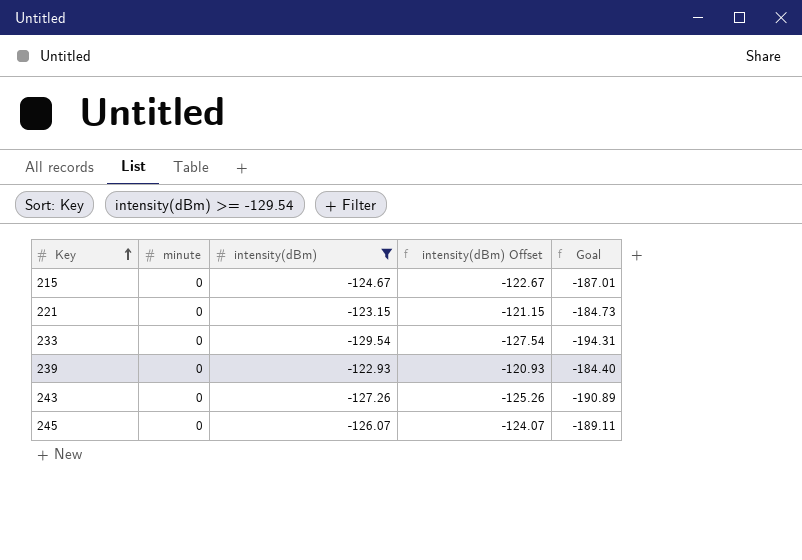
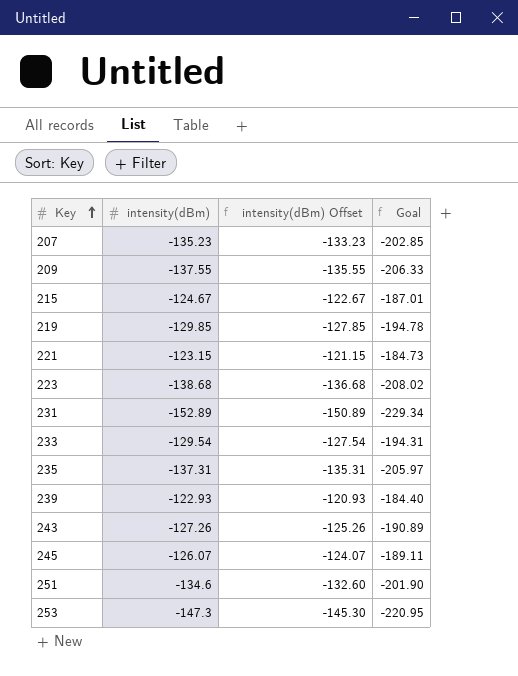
filter: intensity(dBm) >= -129.54 -> none
column minute | position: 2 -> none

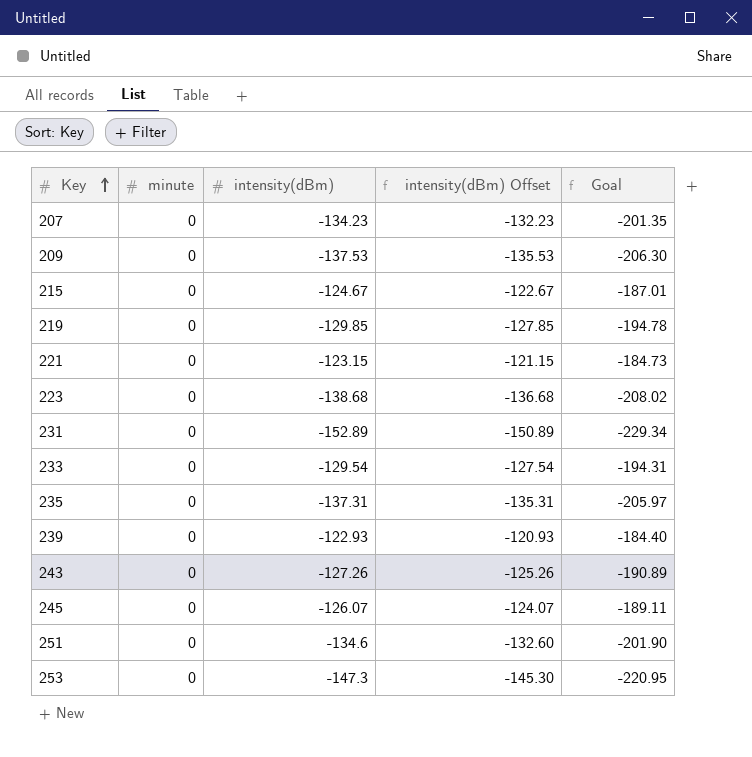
column minute | position: none -> 2
207 | intensity(dBm): -135.23 -> -134.23
207 | intensity(dBm) Offset: -133.23 -> -132.23
207 | Goal: -202.85 -> -201.35
209 | intensity(dBm): -137.55 -> -137.53
209 | intensity(dBm) Offset: -135.55 -> -135.53
209 | Goal: -206.33 -> -206.30

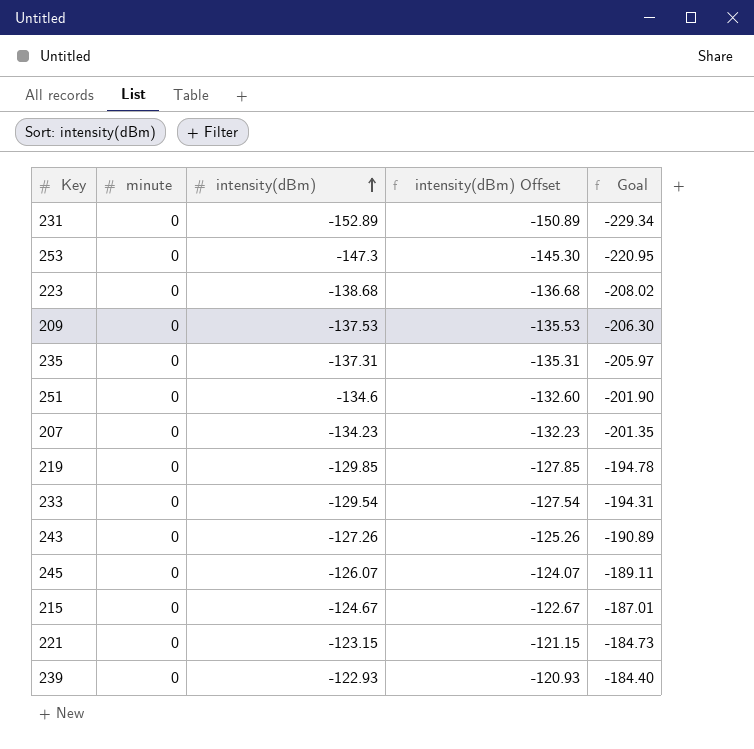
row order: Key ascending -> intensity(dBm) ascending

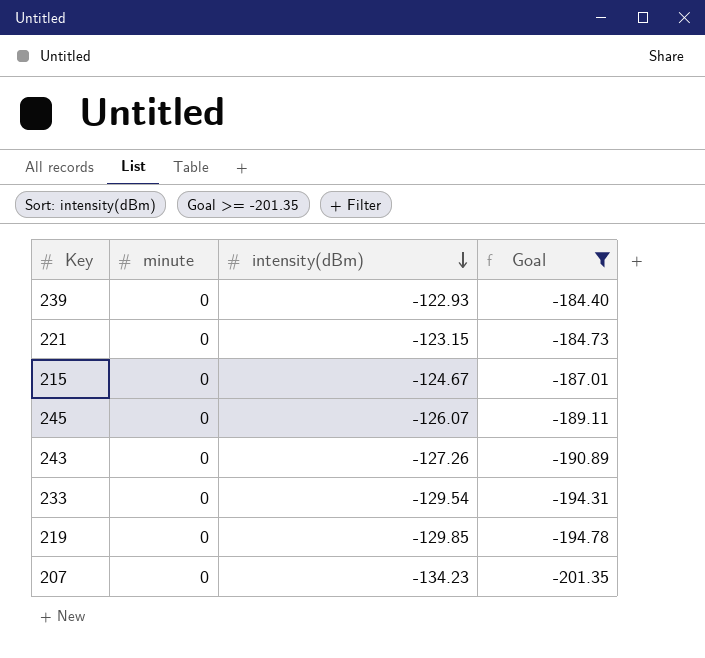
filter: none -> Goal >= -201.35
row order: intensity(dBm) ascending -> intensity(dBm) descending
column intensity(dBm) Offset | formula: [intensity(dBm)] + 2 -> none

